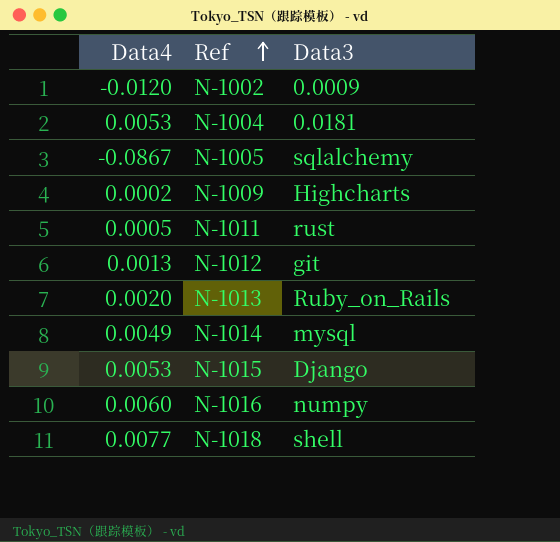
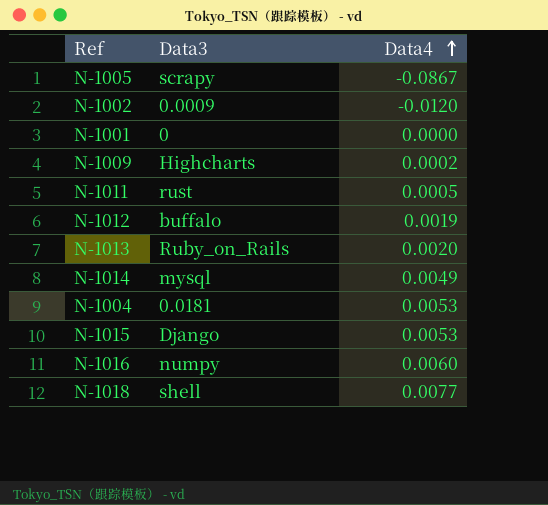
row order: Ref ascending -> Data4 ascending
column Data4 | position: 1 -> 3
N-1005 | Data3: sqlalchemy -> scrapy
row N-1001: none -> 0 | 0.0000
N-1012 | Data3: git -> buffalo
N-1012 | Data4: 0.0013 -> 0.0019

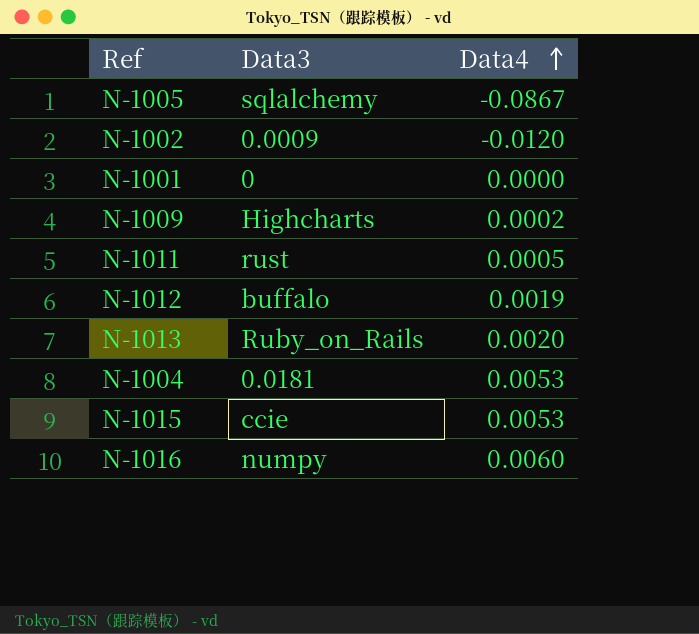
row N-1014: mysql | 0.0049 -> none
row N-1018: shell | 0.0077 -> none
N-1005 | Data3: scrapy -> sqlalchemy
N-1015 | Data3: Django -> ccie

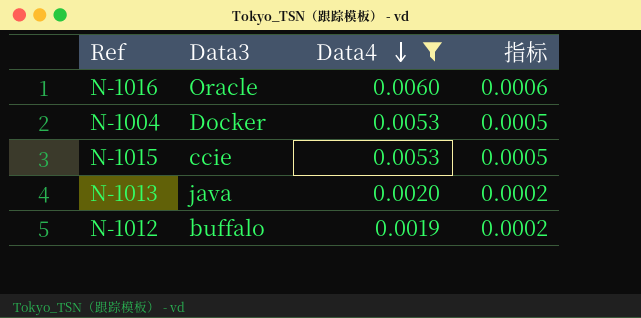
filter: none -> Data4 >= 0.0019
row order: Data4 ascending -> Data4 descending
column 指标 | formula: none -> [Data4] * 0.1
N-1016 | Data3: numpy -> Oracle
N-1004 | Data3: 0.0181 -> Docker
N-1013 | Data3: Ruby_on_Rails -> java

